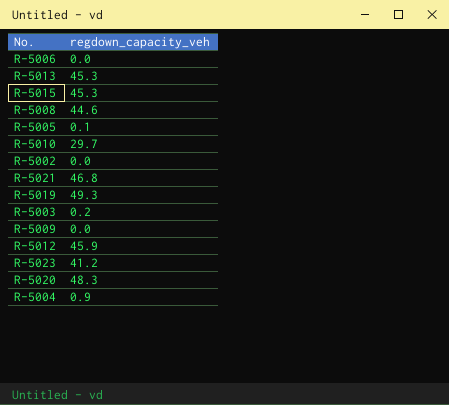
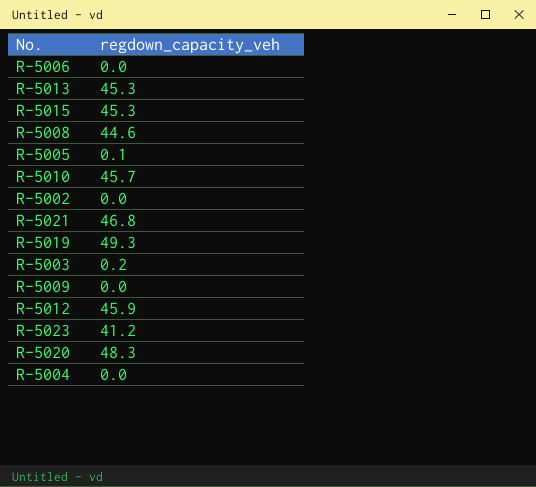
R-5010 | regdown_capacity_veh: 29.7 -> 45.7
R-5004 | regdown_capacity_veh: 0.9 -> 0.0

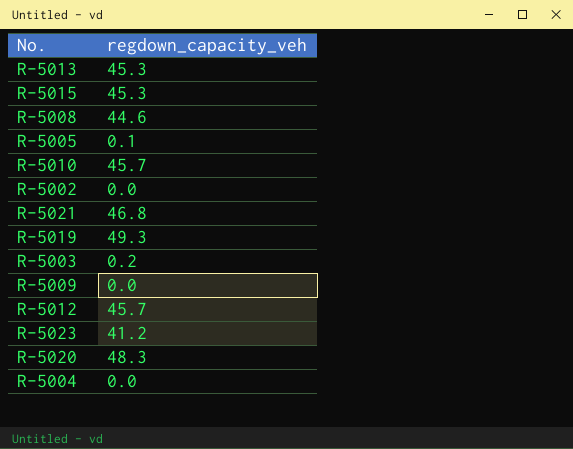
row R-5006: 0.0 -> none
R-5012 | regdown_capacity_veh: 45.9 -> 45.7

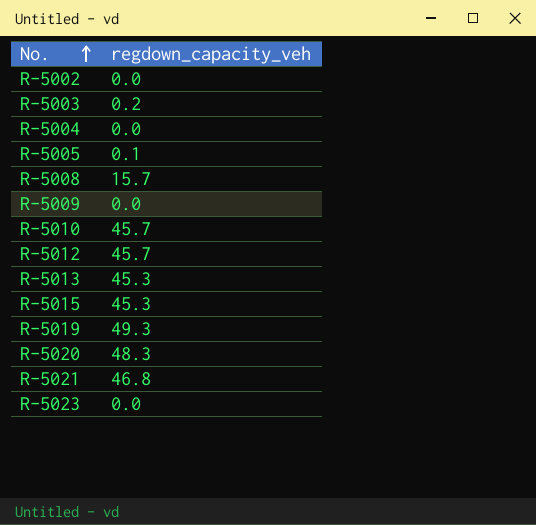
row order: none -> No. ascending
R-5008 | regdown_capacity_veh: 44.6 -> 15.7
R-5023 | regdown_capacity_veh: 41.2 -> 0.0

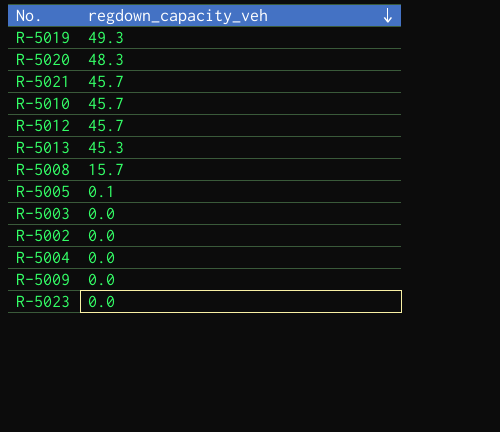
row order: No. ascending -> regdown_capacity_veh descending
row R-5015: 45.3 -> none
R-5021 | regdown_capacity_veh: 46.8 -> 45.7
R-5003 | regdown_capacity_veh: 0.2 -> 0.0

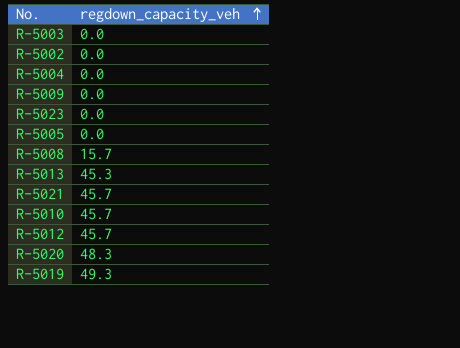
row order: regdown_capacity_veh descending -> regdown_capacity_veh ascending
R-5005 | regdown_capacity_veh: 0.1 -> 0.0

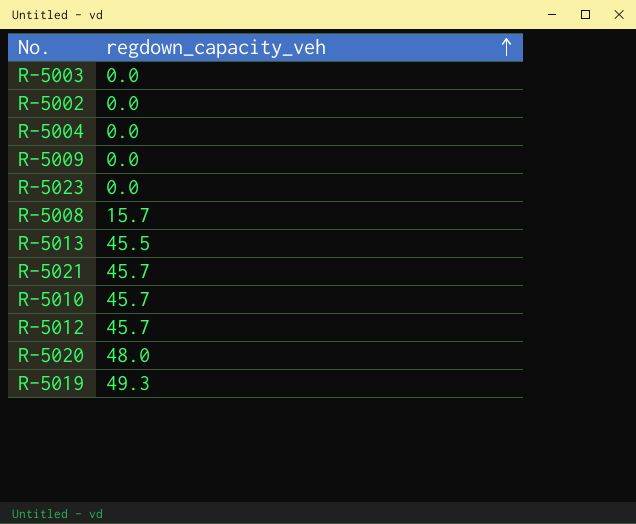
row R-5005: 0.0 -> none
R-5013 | regdown_capacity_veh: 45.3 -> 45.5
R-5020 | regdown_capacity_veh: 48.3 -> 48.0

